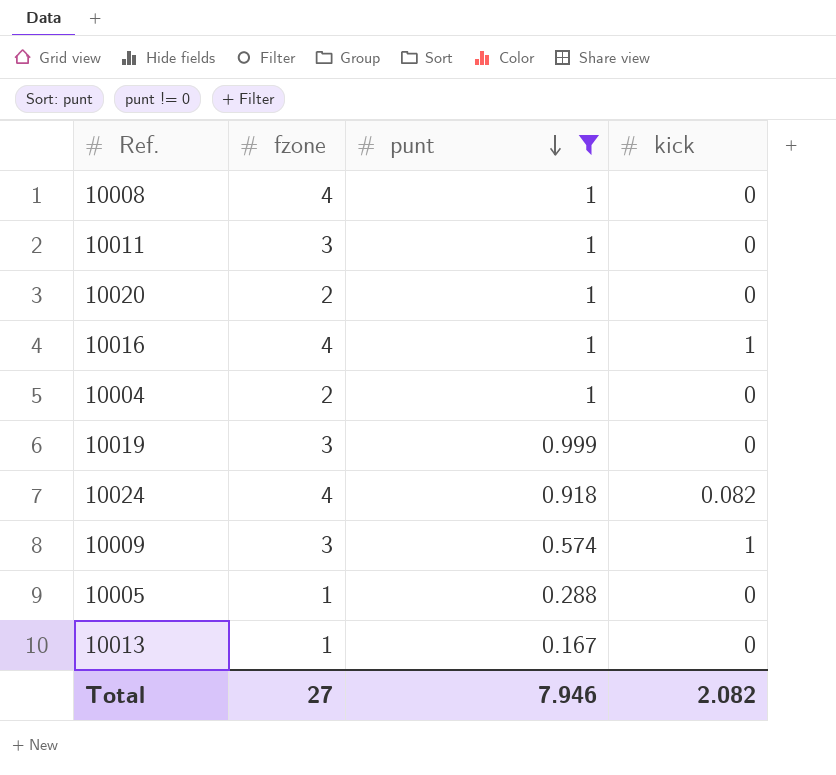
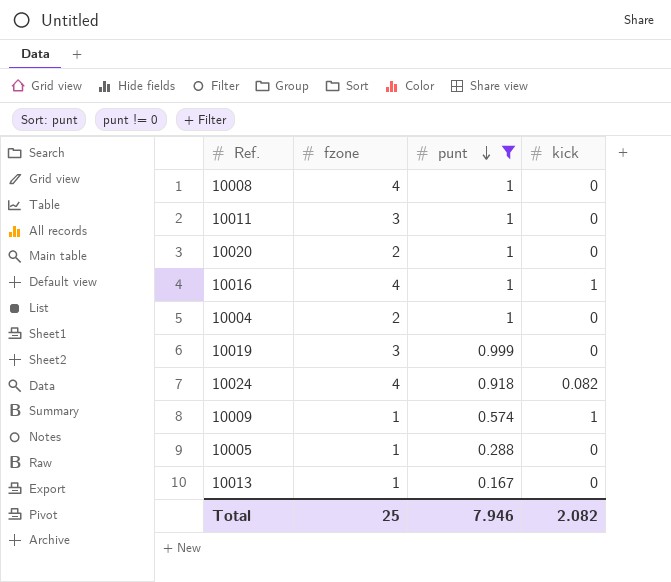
10009 | fzone: 3 -> 1
Total | fzone: 27 -> 25

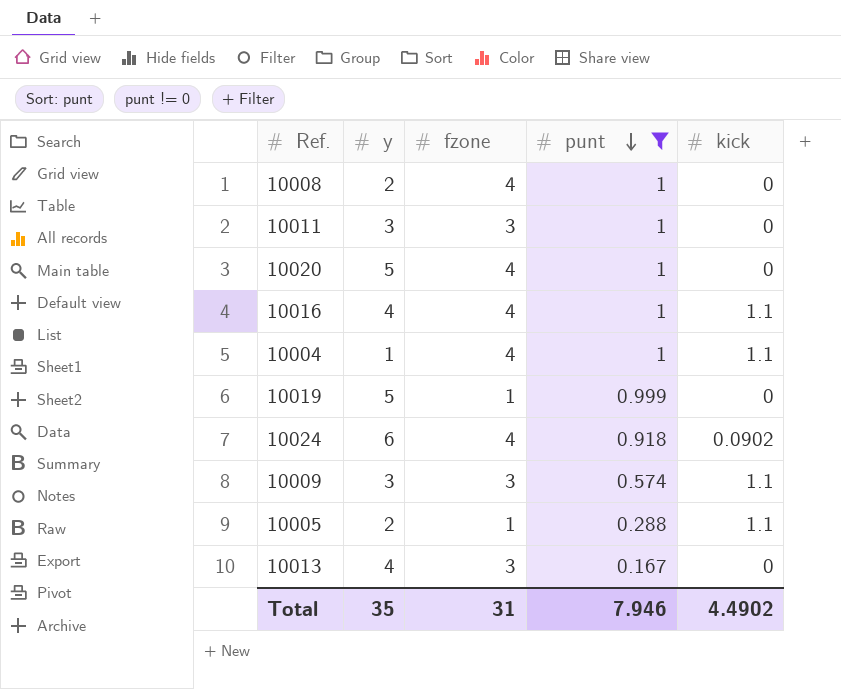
column y | position: none -> 2
10020 | fzone: 2 -> 4
10016 | kick: 1 -> 1.1
10004 | fzone: 2 -> 4
10004 | kick: 0 -> 1.1
10019 | fzone: 3 -> 1
10024 | kick: 0.082 -> 0.0902
10009 | fzone: 1 -> 3
10009 | kick: 1 -> 1.1
10005 | kick: 0 -> 1.1
10013 | fzone: 1 -> 3
Total | fzone: 25 -> 31
Total | kick: 2.082 -> 4.4902

